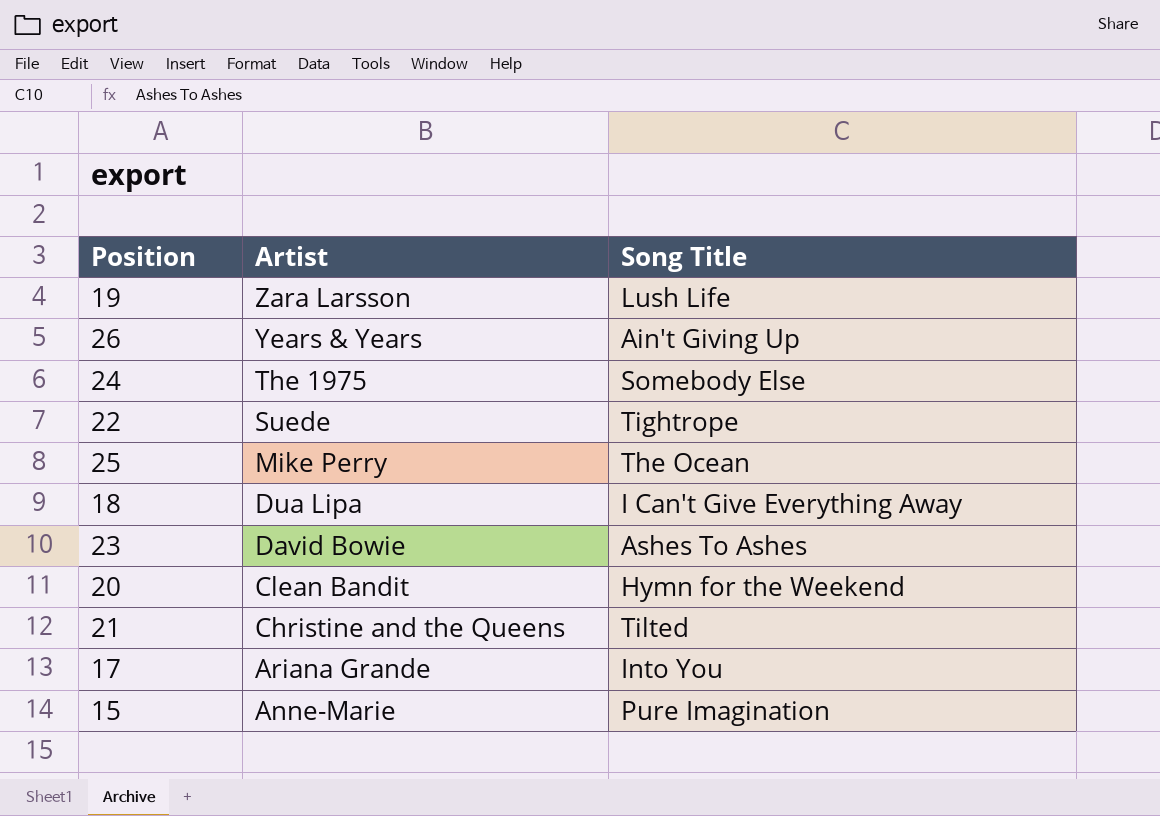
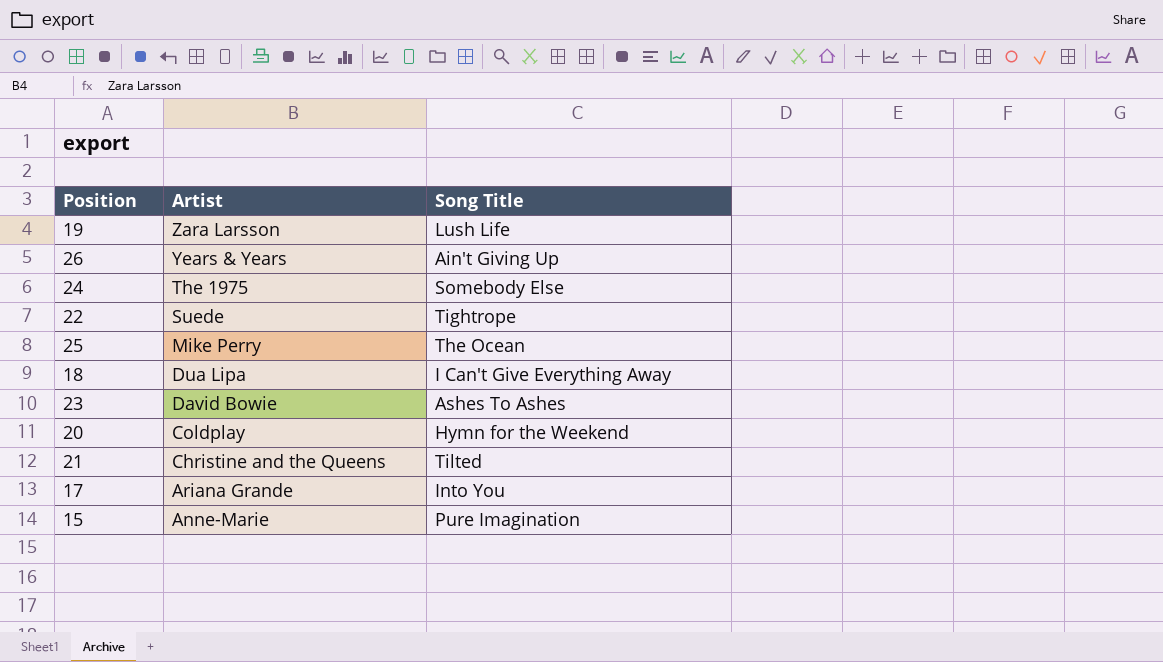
20 | Artist: Clean Bandit -> Coldplay

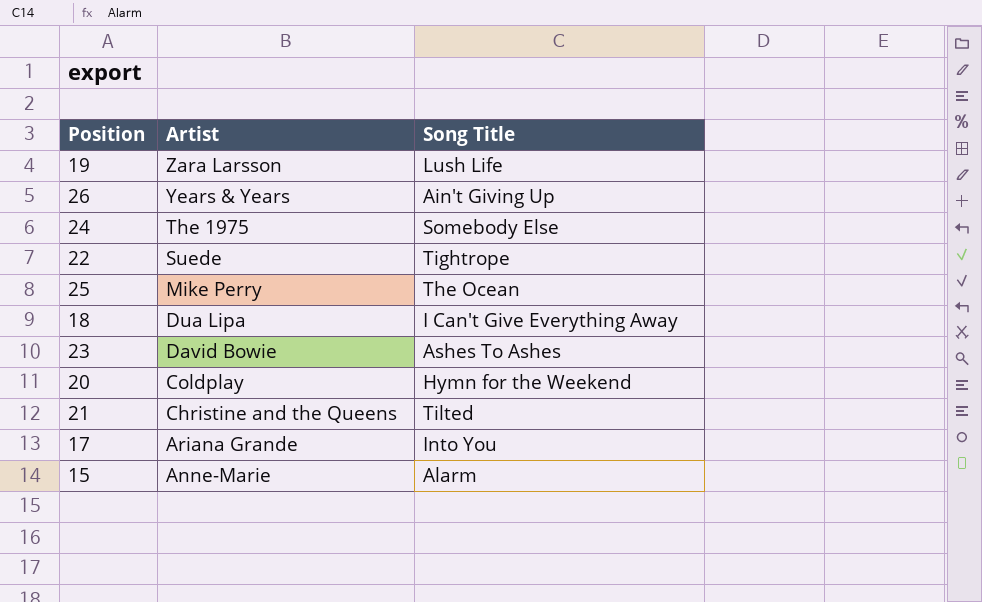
15 | Song Title: Pure Imagination -> Alarm

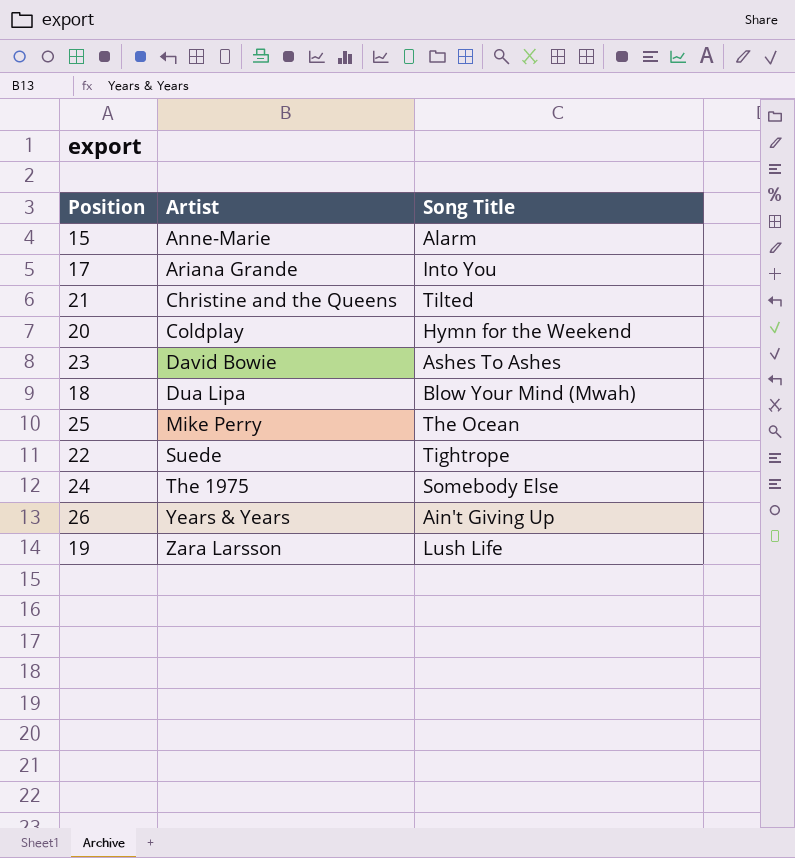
row order: Artist descending -> Artist ascending
18 | Song Title: I Can't Give Everything Away -> Blow Your Mind (Mwah)

